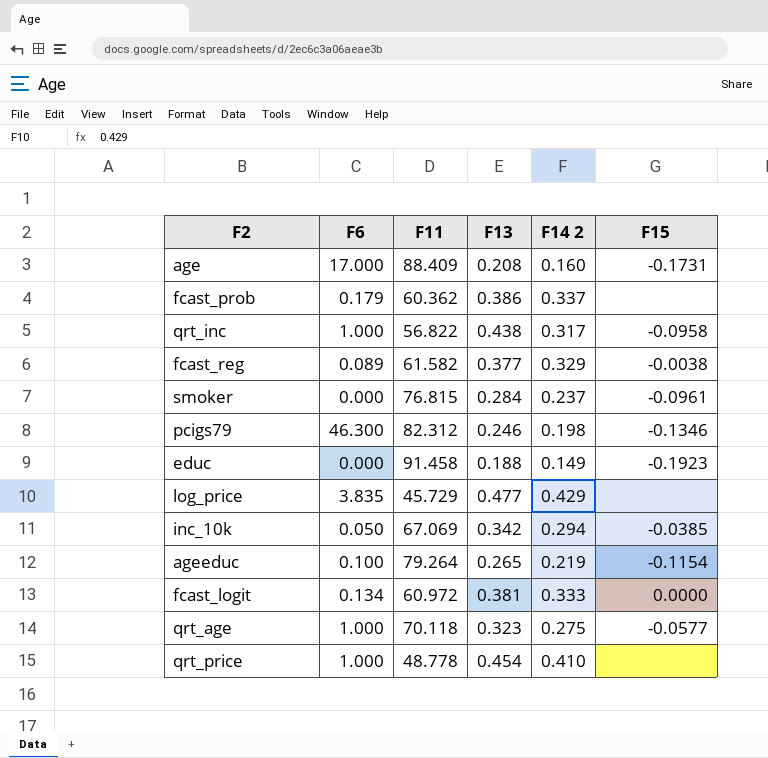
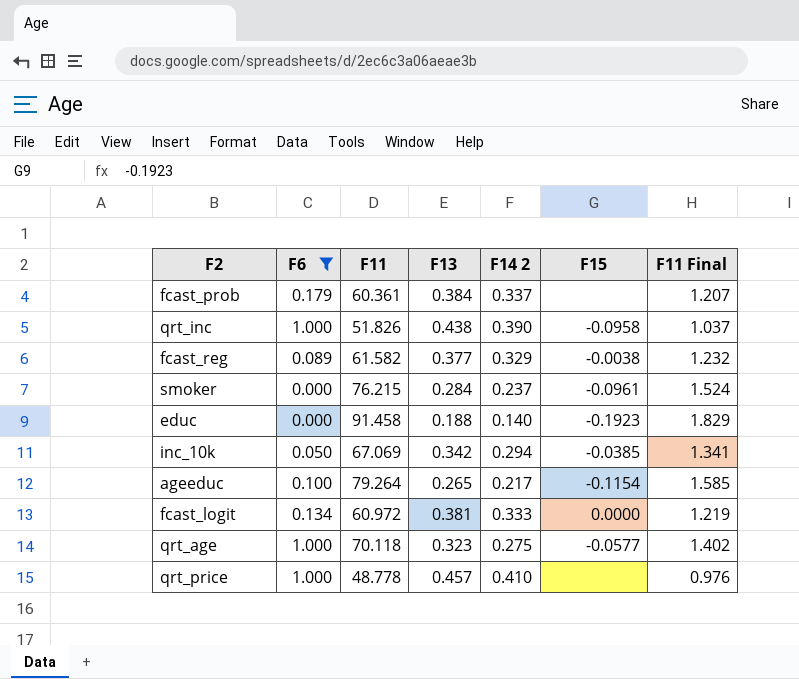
filter: none -> F6 <= 1.000
column F11 Final | formula: none -> [F11] * 0.02
fcast_prob | F11: 60.362 -> 60.361
fcast_prob | F13: 0.386 -> 0.384
qrt_inc | F11: 56.822 -> 51.826
qrt_inc | F14 2: 0.317 -> 0.390
smoker | F11: 76.815 -> 76.215
educ | F14 2: 0.149 -> 0.140
ageeduc | F14 2: 0.219 -> 0.217
qrt_price | F13: 0.454 -> 0.457

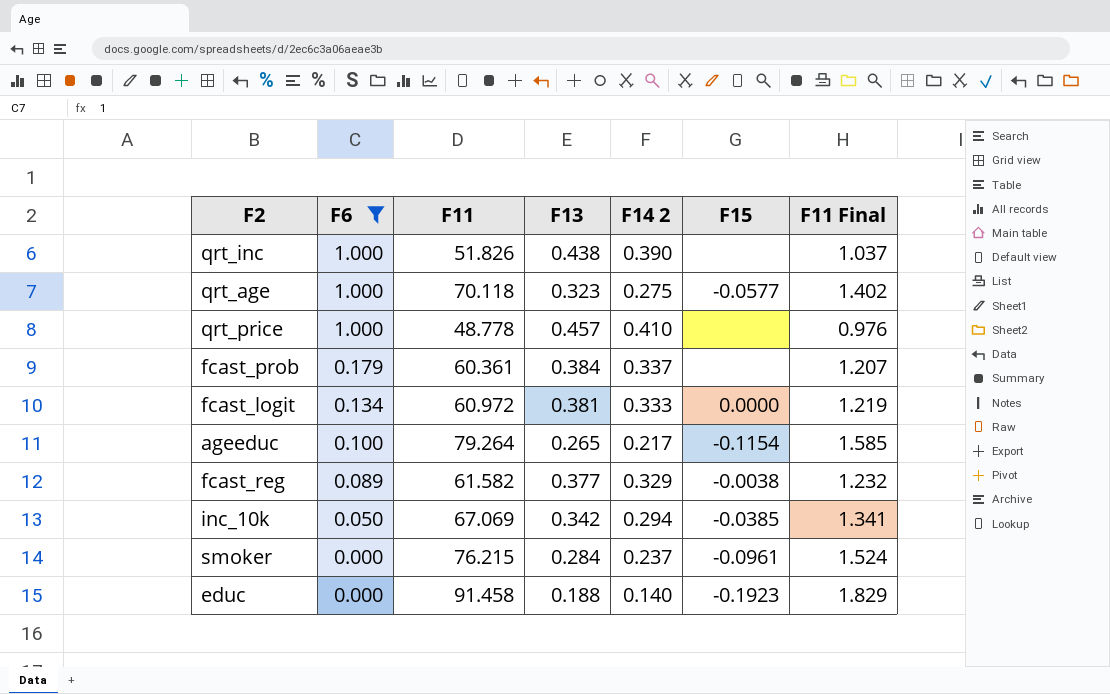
row order: none -> F6 descending
qrt_inc | F15: -0.0958 -> none

